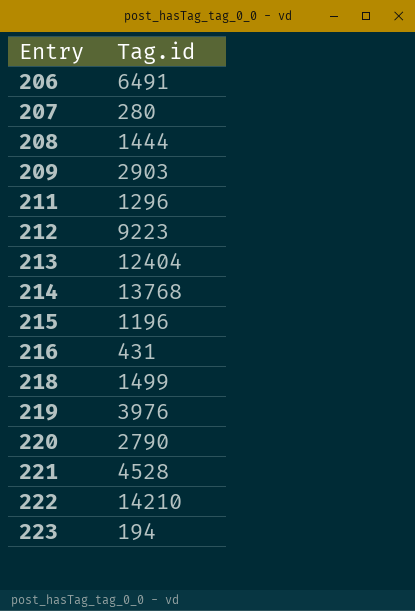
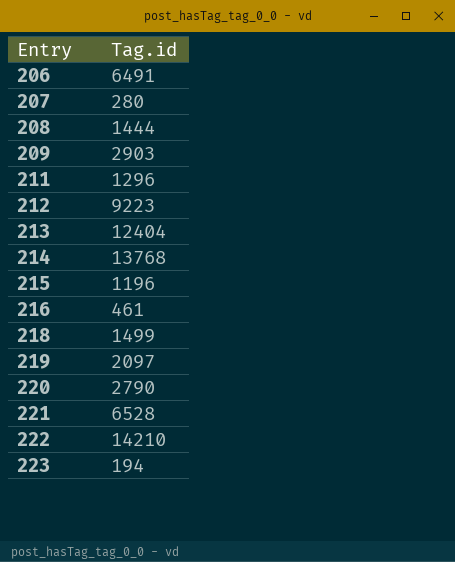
216 | Tag.id: 431 -> 461
219 | Tag.id: 3976 -> 2097
221 | Tag.id: 4528 -> 6528

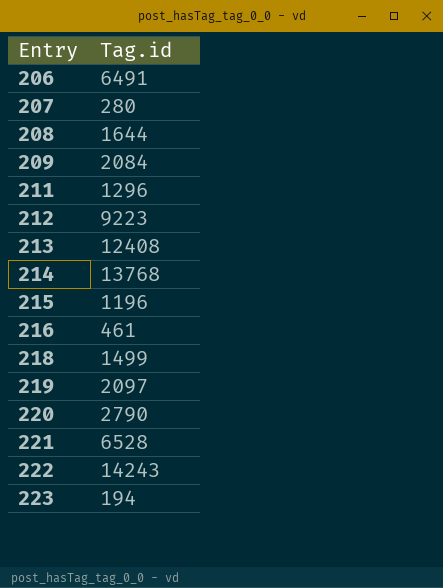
208 | Tag.id: 1444 -> 1644
209 | Tag.id: 2903 -> 2084
213 | Tag.id: 12404 -> 12408
222 | Tag.id: 14210 -> 14243

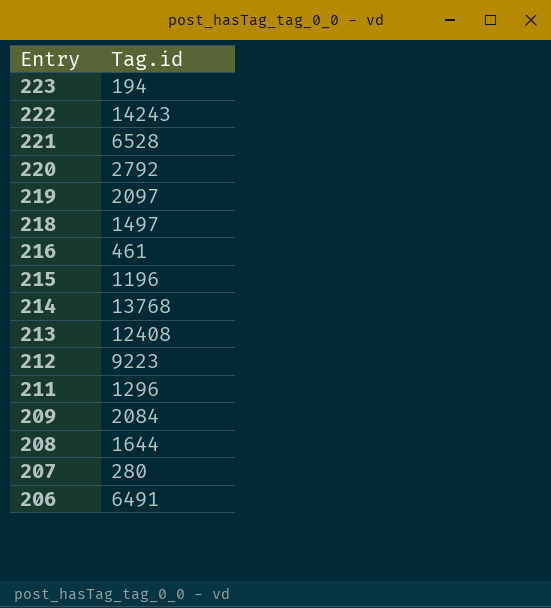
row order: Entry ascending -> Entry descending
220 | Tag.id: 2790 -> 2792
218 | Tag.id: 1499 -> 1497

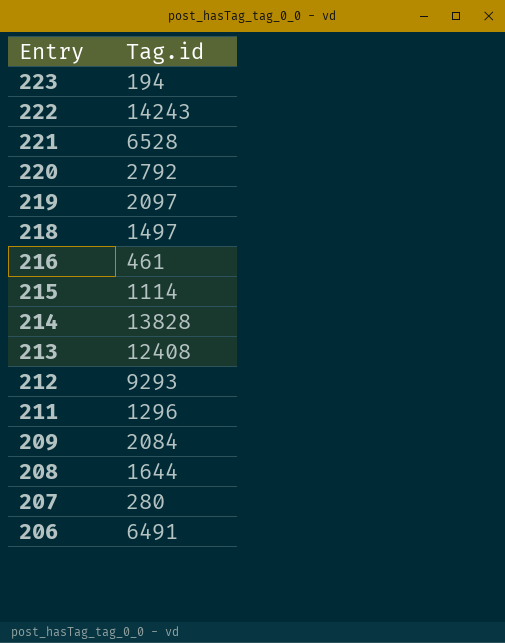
215 | Tag.id: 1196 -> 1114
214 | Tag.id: 13768 -> 13828
212 | Tag.id: 9223 -> 9293

